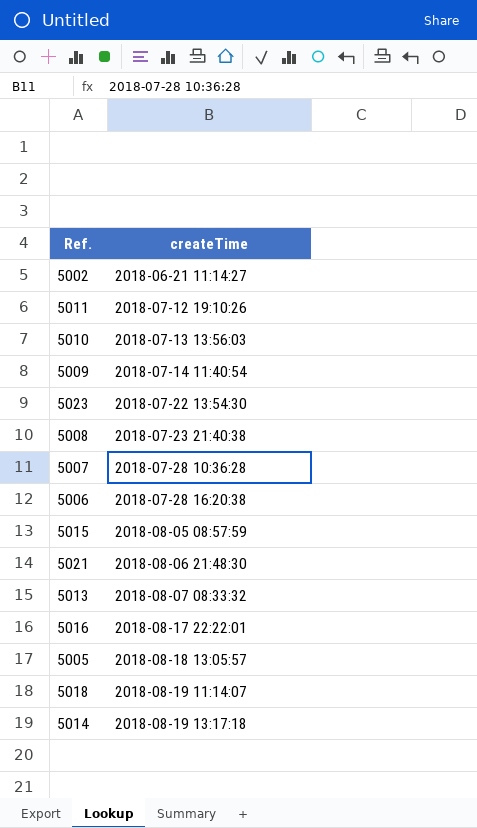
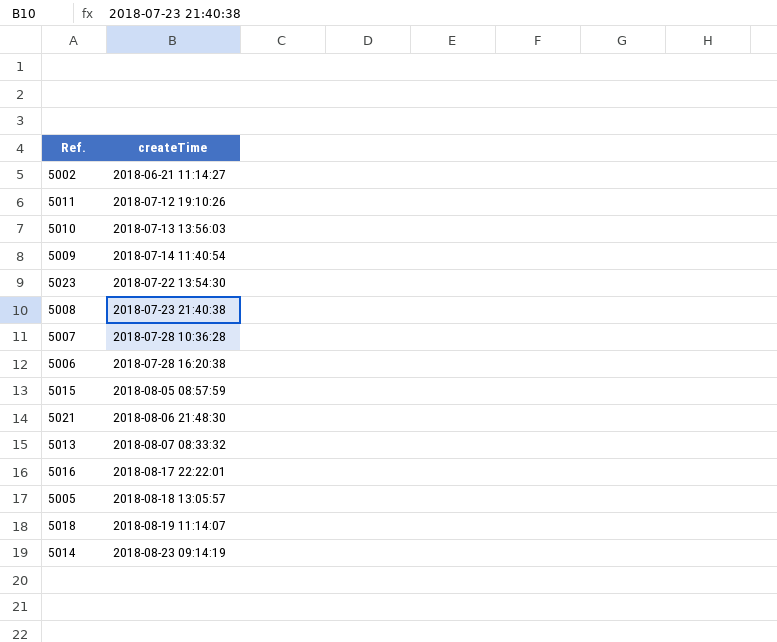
5014 | createTime: 2018-08-19 13:17:18 -> 2018-08-23 09:14:19

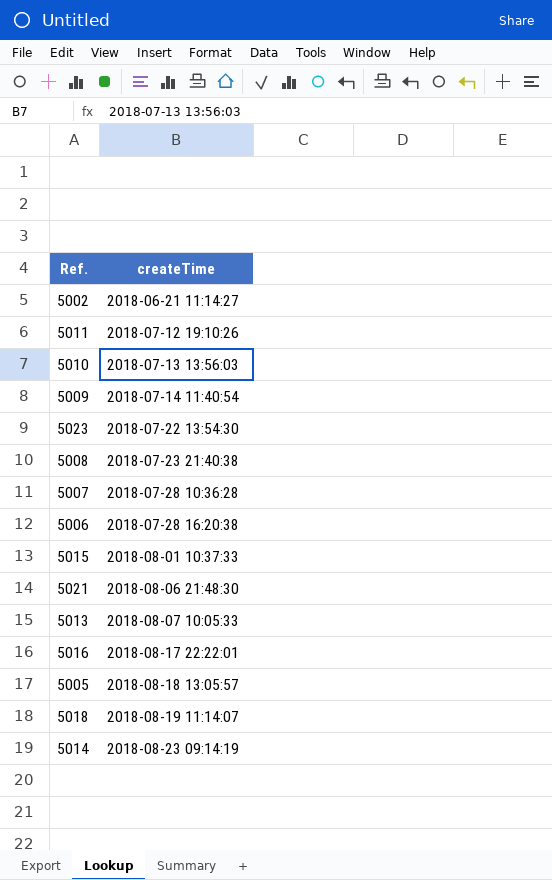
5015 | createTime: 2018-08-05 08:57:59 -> 2018-08-01 10:37:33
5013 | createTime: 2018-08-07 08:33:32 -> 2018-08-07 10:05:33

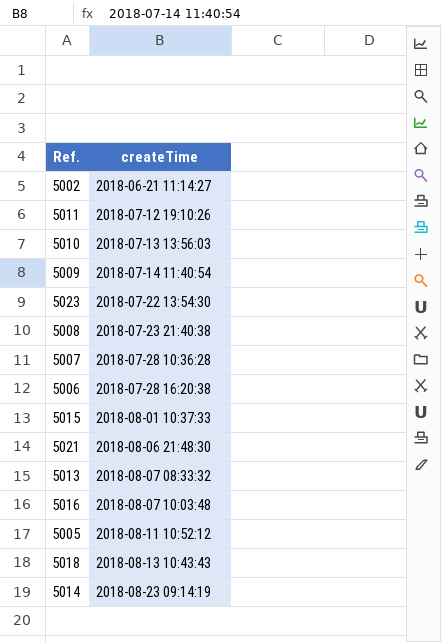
5013 | createTime: 2018-08-07 10:05:33 -> 2018-08-07 08:33:32
5016 | createTime: 2018-08-17 22:22:01 -> 2018-08-07 10:03:48
5005 | createTime: 2018-08-18 13:05:57 -> 2018-08-11 10:52:12
5018 | createTime: 2018-08-19 11:14:07 -> 2018-08-13 10:43:43

